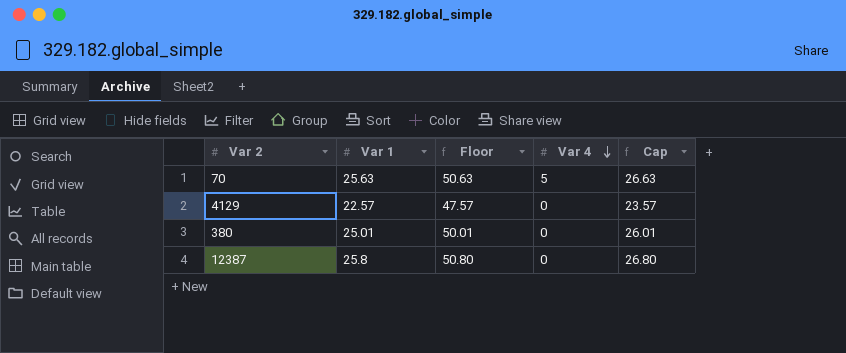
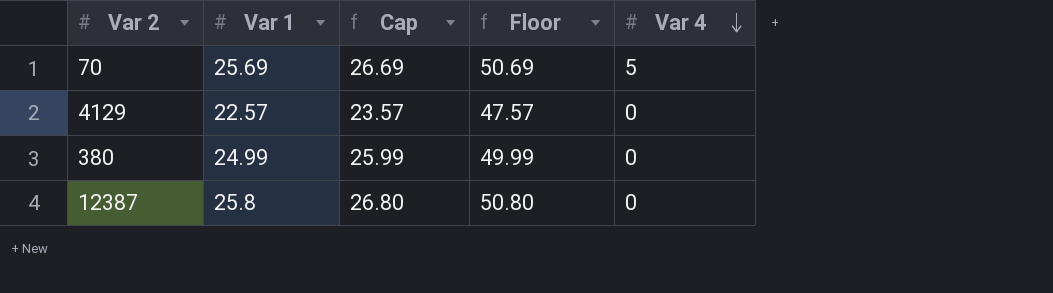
column Cap | position: 5 -> 3
70 | Var 1: 25.63 -> 25.69
70 | Cap: 26.63 -> 26.69
70 | Floor: 50.63 -> 50.69
380 | Var 1: 25.01 -> 24.99
380 | Cap: 26.01 -> 25.99
380 | Floor: 50.01 -> 49.99

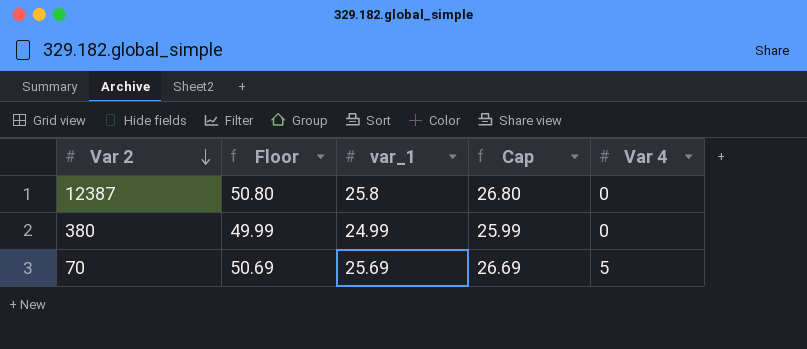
row order: Var 4 descending -> Var 2 descending
column Floor | position: 4 -> 2
column name: Var 1 -> var_1
row 4129: 22.57 | 23.57 | 47.57 | 0 -> none

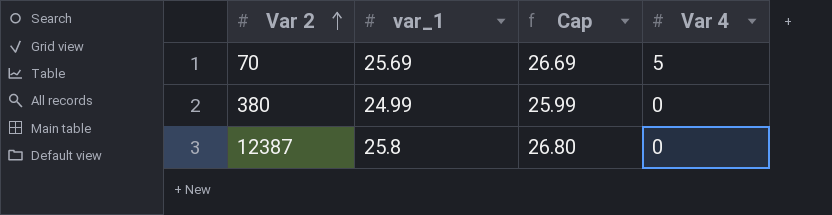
row order: Var 2 descending -> Var 2 ascending
column Floor | formula: [var_1] + 25 -> none

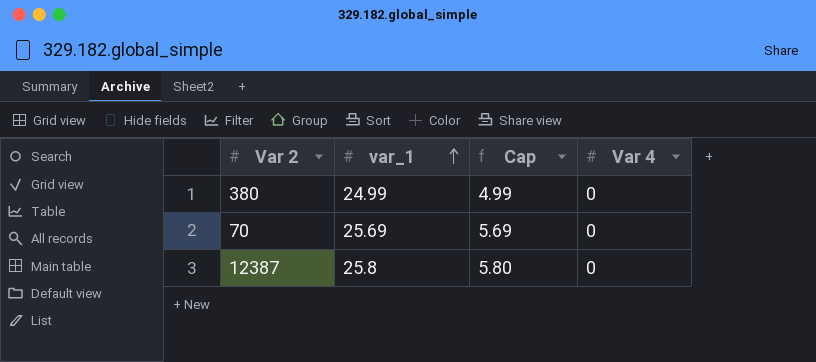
row order: Var 2 ascending -> var_1 ascending
column Cap | formula: [var_1] + 1 -> [var_1] - 20
70 | Var 4: 5 -> 0

